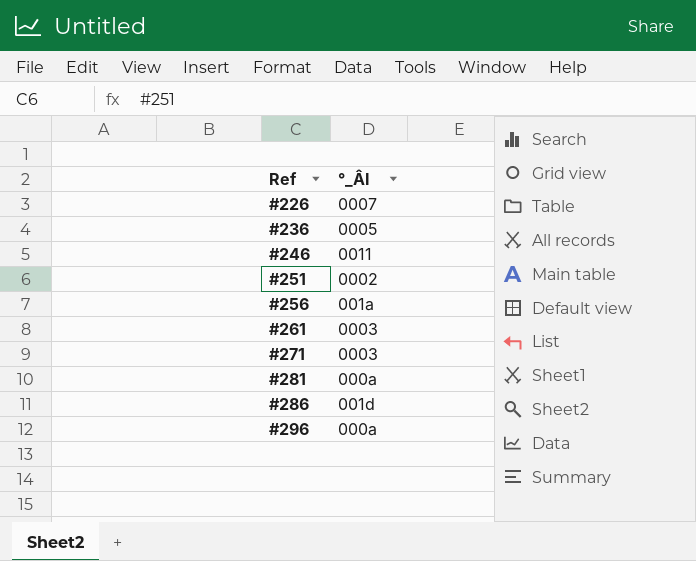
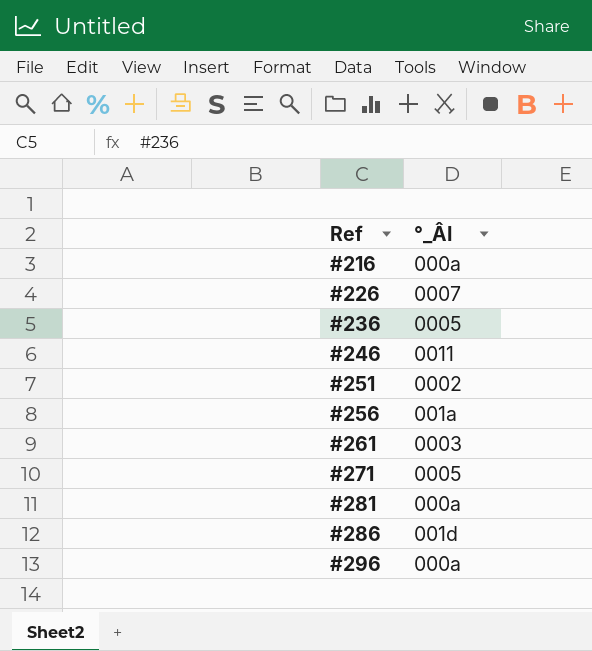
row #216: none -> 000a
#271 | °_ÂI: 0003 -> 0005

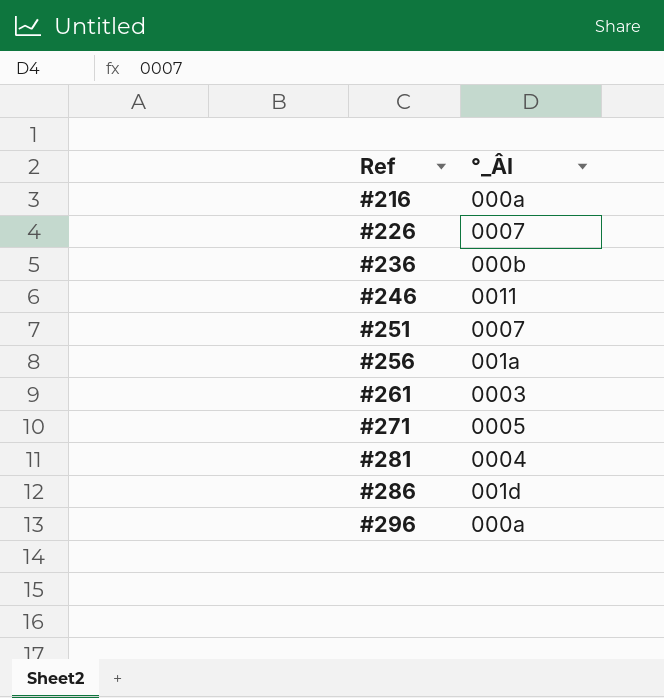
#236 | °_ÂI: 0005 -> 000b
#251 | °_ÂI: 0002 -> 0007
#281 | °_ÂI: 000a -> 0004

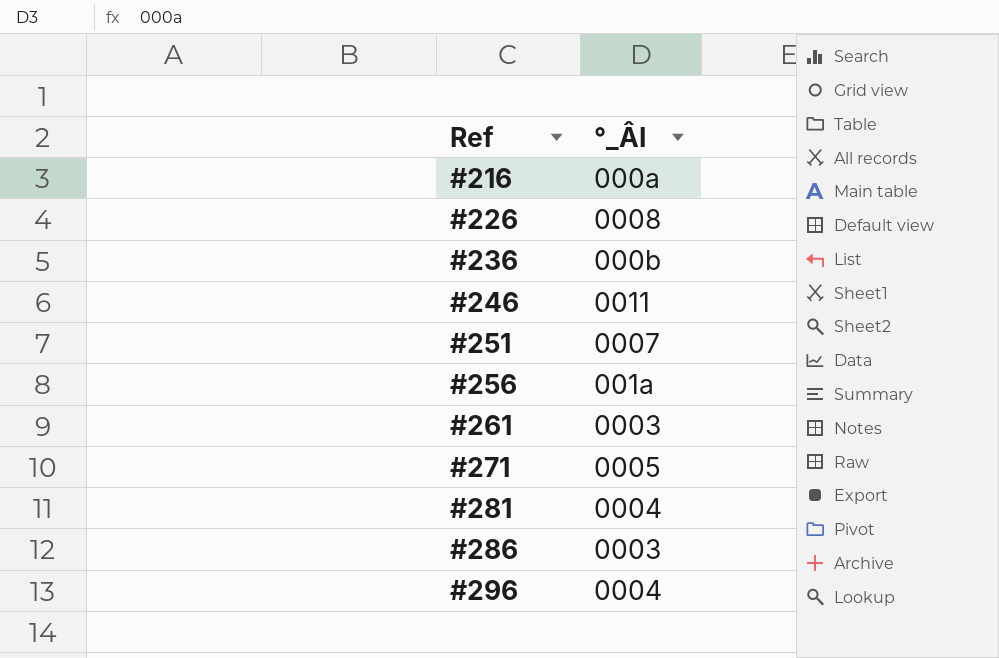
#226 | °_ÂI: 0007 -> 0008
#286 | °_ÂI: 001d -> 0003
#296 | °_ÂI: 000a -> 0004

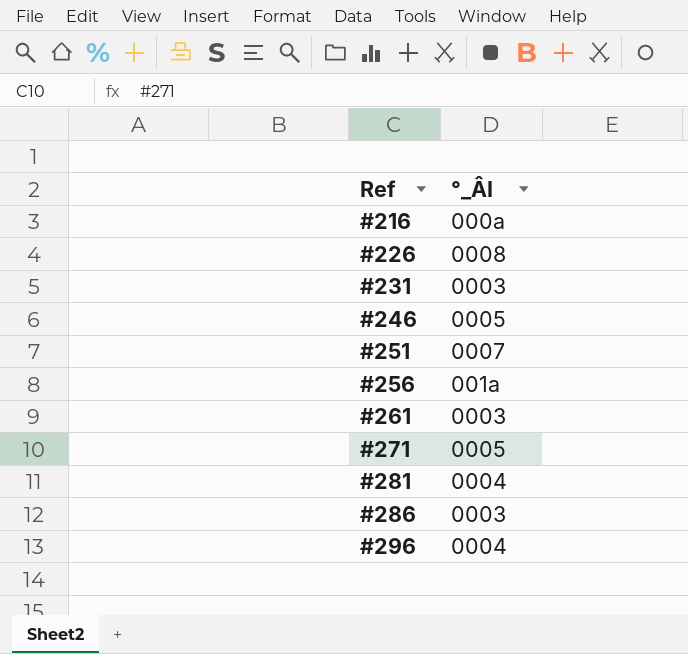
row #236: 000b -> none
row #231: none -> 0003
#246 | °_ÂI: 0011 -> 0005

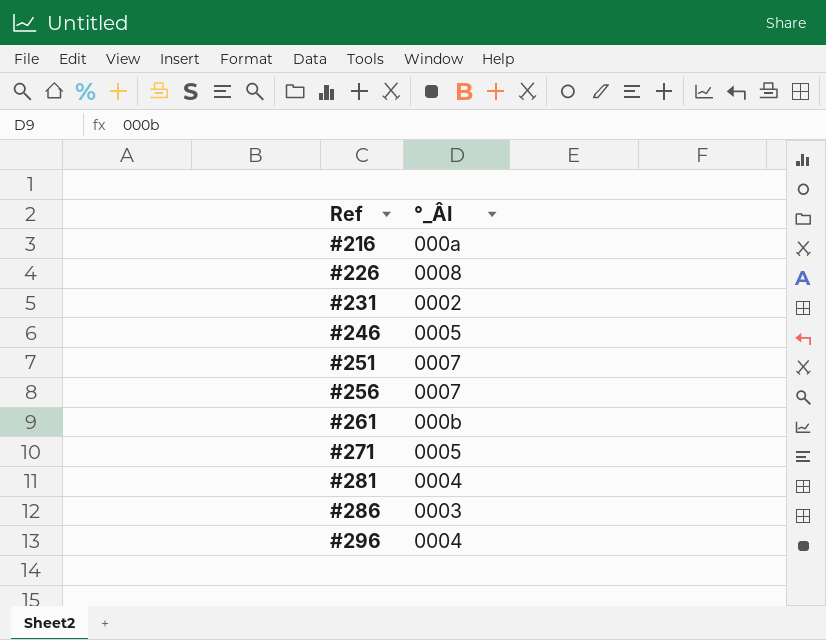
#231 | °_ÂI: 0003 -> 0002
#256 | °_ÂI: 001a -> 0007
#261 | °_ÂI: 0003 -> 000b

